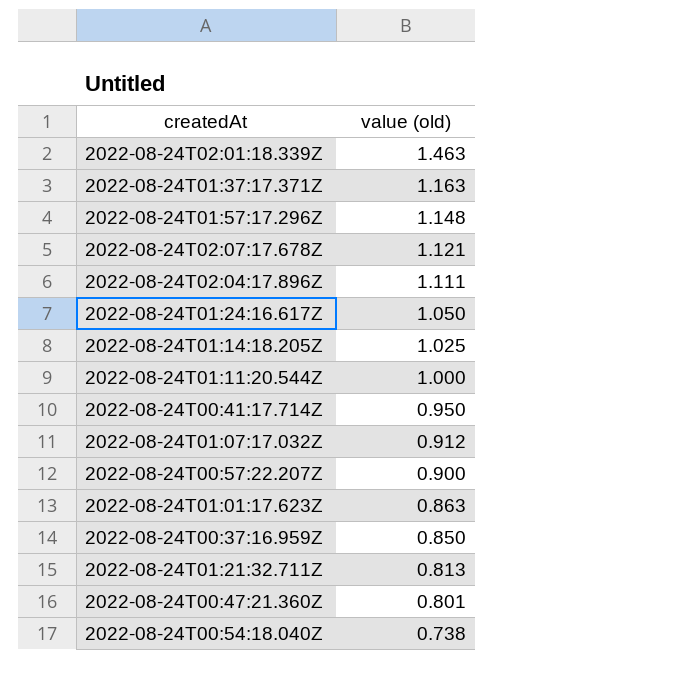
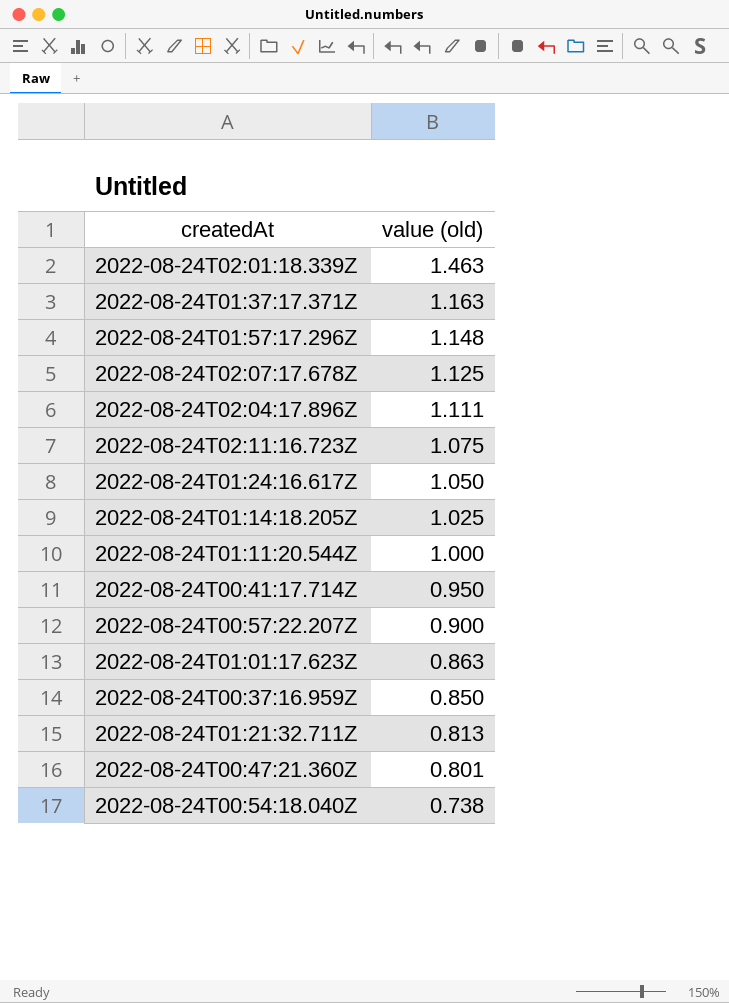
row 2022-08-24T01:07:17.032Z: 0.912 -> none
2022-08-24T02:07:17.678Z | value (old): 1.121 -> 1.125
row 2022-08-24T02:11:16.723Z: none -> 1.075

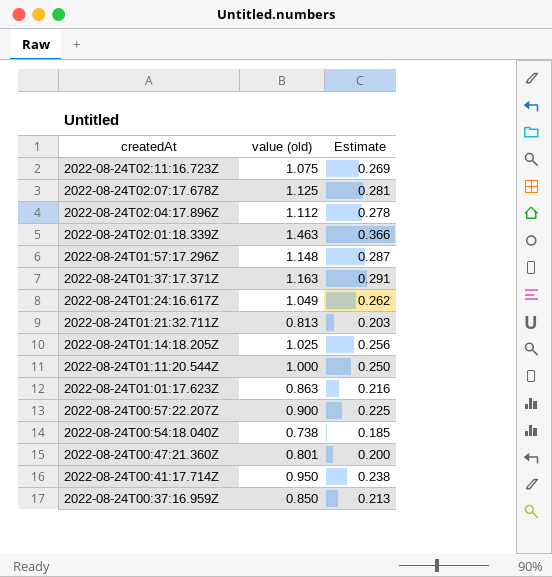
row order: value (old) descending -> createdAt descending
column Estimate | formula: none -> [value (old)] * 0.25
2022-08-24T02:04:17.896Z | value (old): 1.111 -> 1.112
2022-08-24T01:24:16.617Z | value (old): 1.050 -> 1.049

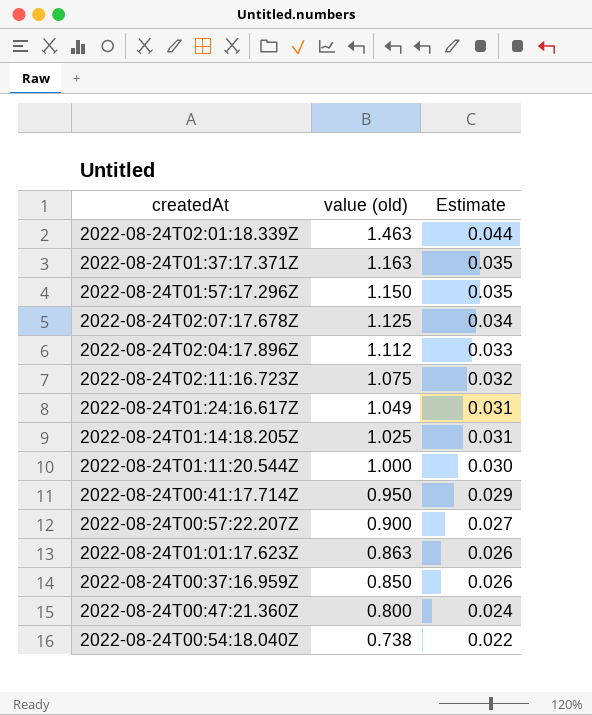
row order: createdAt descending -> value (old) descending
column Estimate | formula: [value (old)] * 0.25 -> [value (old)] * 0.03
row 2022-08-24T01:21:32.711Z: 0.813 | 0.203 -> none
2022-08-24T01:57:17.296Z | value (old): 1.148 -> 1.150
2022-08-24T00:47:21.360Z | value (old): 0.801 -> 0.800

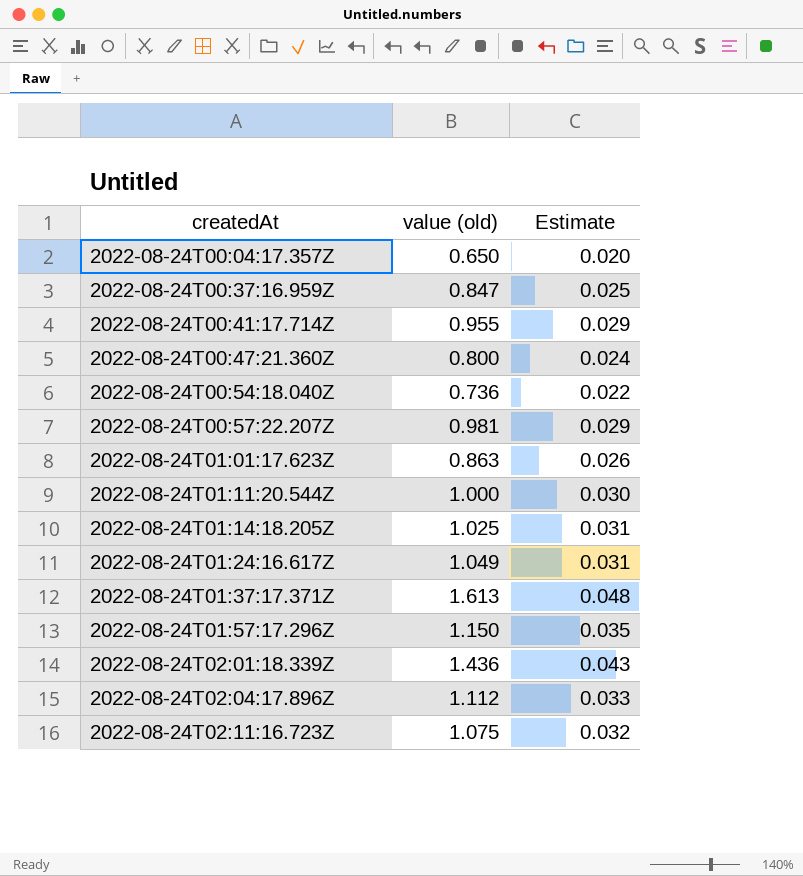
row order: value (old) descending -> createdAt ascending
row 2022-08-24T02:07:17.678Z: 1.125 | 0.034 -> none
row 2022-08-24T00:04:17.357Z: none -> 0.650 | 0.020
2022-08-24T00:37:16.959Z | value (old): 0.850 -> 0.847
2022-08-24T00:37:16.959Z | Estimate: 0.026 -> 0.025
2022-08-24T00:41:17.714Z | value (old): 0.950 -> 0.955
2022-08-24T00:54:18.040Z | value (old): 0.738 -> 0.736
2022-08-24T00:57:22.207Z | value (old): 0.900 -> 0.981
2022-08-24T00:57:22.207Z | Estimate: 0.027 -> 0.029
2022-08-24T01:37:17.371Z | value (old): 1.163 -> 1.613
2022-08-24T01:37:17.371Z | Estimate: 0.035 -> 0.048
2022-08-24T02:01:18.339Z | value (old): 1.463 -> 1.436
2022-08-24T02:01:18.339Z | Estimate: 0.044 -> 0.043

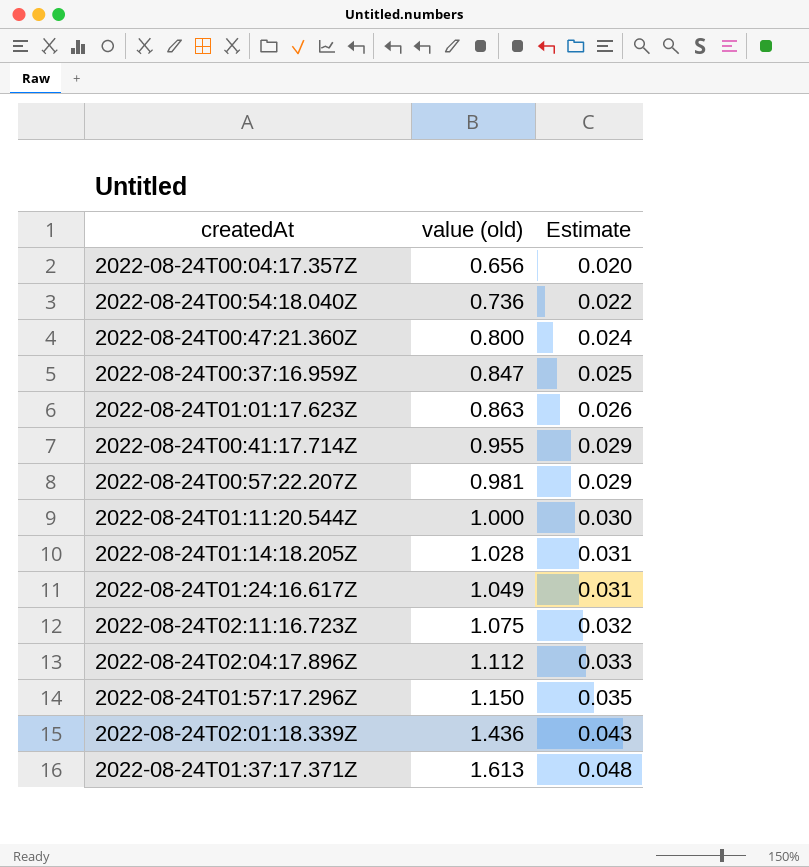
row order: createdAt ascending -> value (old) ascending
2022-08-24T00:04:17.357Z | value (old): 0.650 -> 0.656
2022-08-24T01:14:18.205Z | value (old): 1.025 -> 1.028

